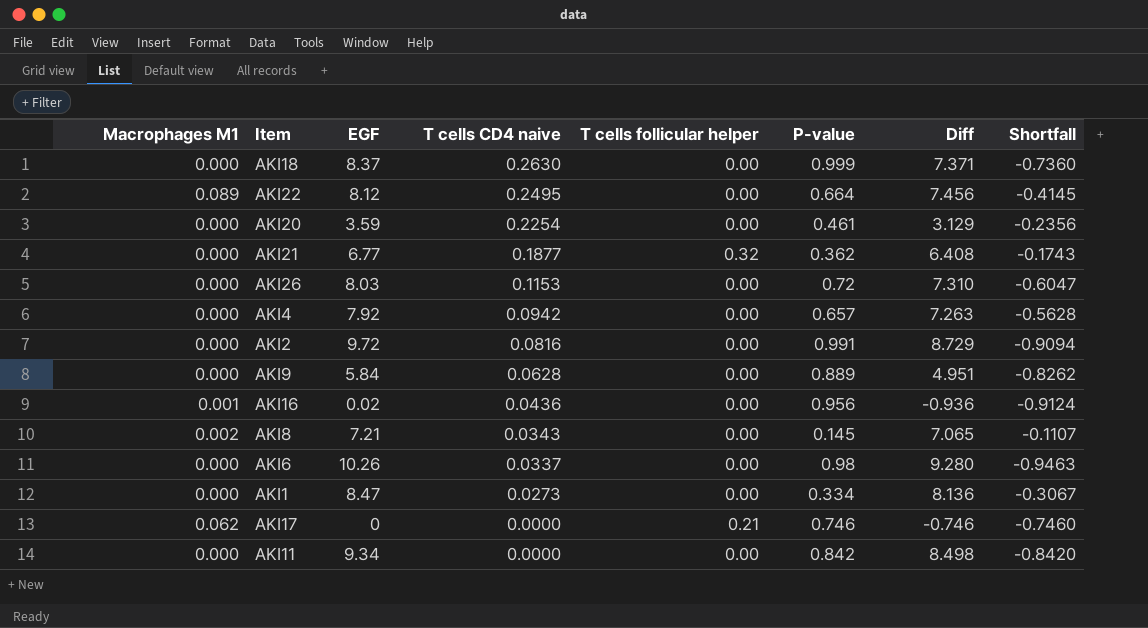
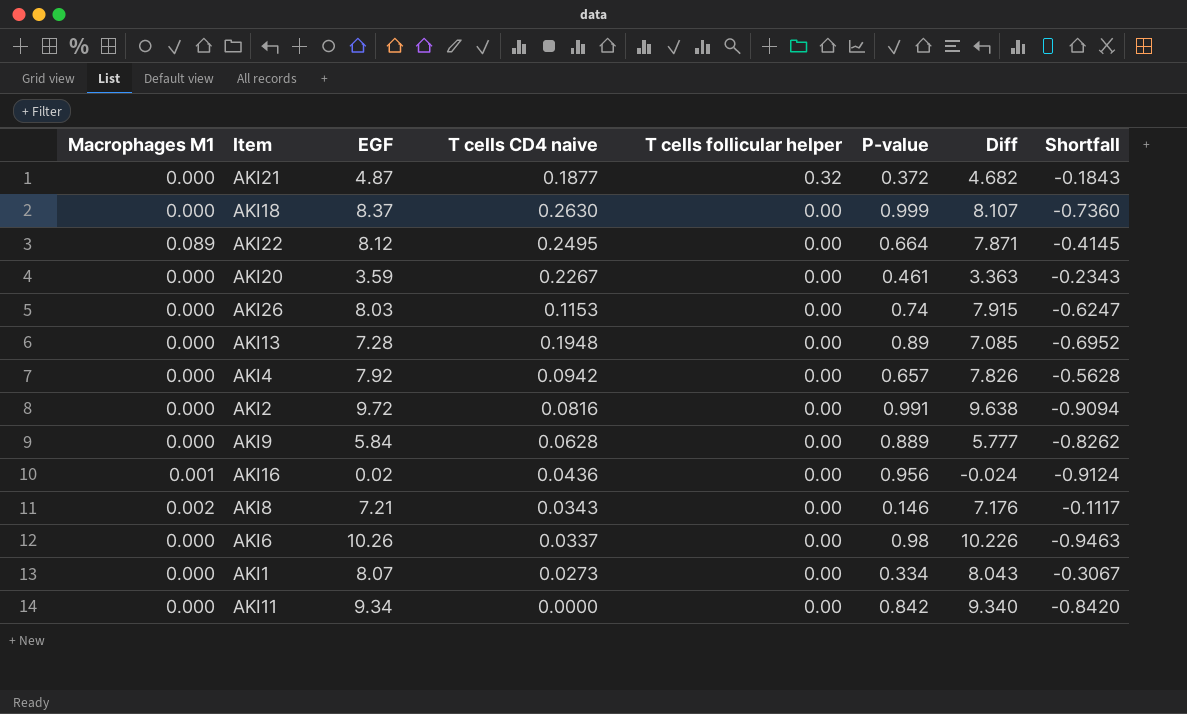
row order: T cells CD4 naive descending -> T cells follicular helper descending
column Diff | formula: [EGF] - [P-value] -> [EGF] - [T cells CD4 naive]
row AKI17: 0.062 | 0 | 0.0000 | 0.21 | 0.746 | -0.746 | -0.7460 -> none
AKI21 | EGF: 6.77 -> 4.87
AKI21 | P-value: 0.362 -> 0.372
AKI21 | Shortfall: -0.1743 -> -0.1843
AKI20 | T cells CD4 naive: 0.2254 -> 0.2267
AKI20 | Shortfall: -0.2356 -> -0.2343
AKI26 | P-value: 0.72 -> 0.74
AKI26 | Shortfall: -0.6047 -> -0.6247
row AKI13: none -> 0.000 | 7.28 | 0.1948 | 0.00 | 0.89 | 7.085 | -0.6952
AKI8 | P-value: 0.145 -> 0.146
AKI8 | Shortfall: -0.1107 -> -0.1117
AKI1 | EGF: 8.47 -> 8.07

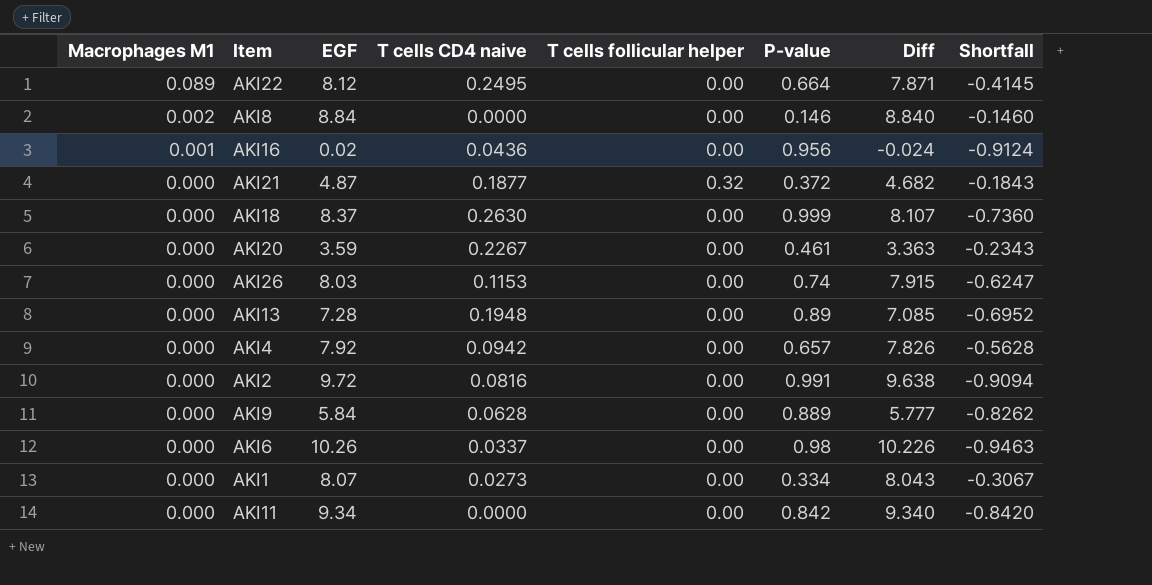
row order: T cells follicular helper descending -> Macrophages M1 descending
AKI8 | EGF: 7.21 -> 8.84
AKI8 | T cells CD4 naive: 0.0343 -> 0.0000
AKI8 | Diff: 7.176 -> 8.840
AKI8 | Shortfall: -0.1117 -> -0.1460

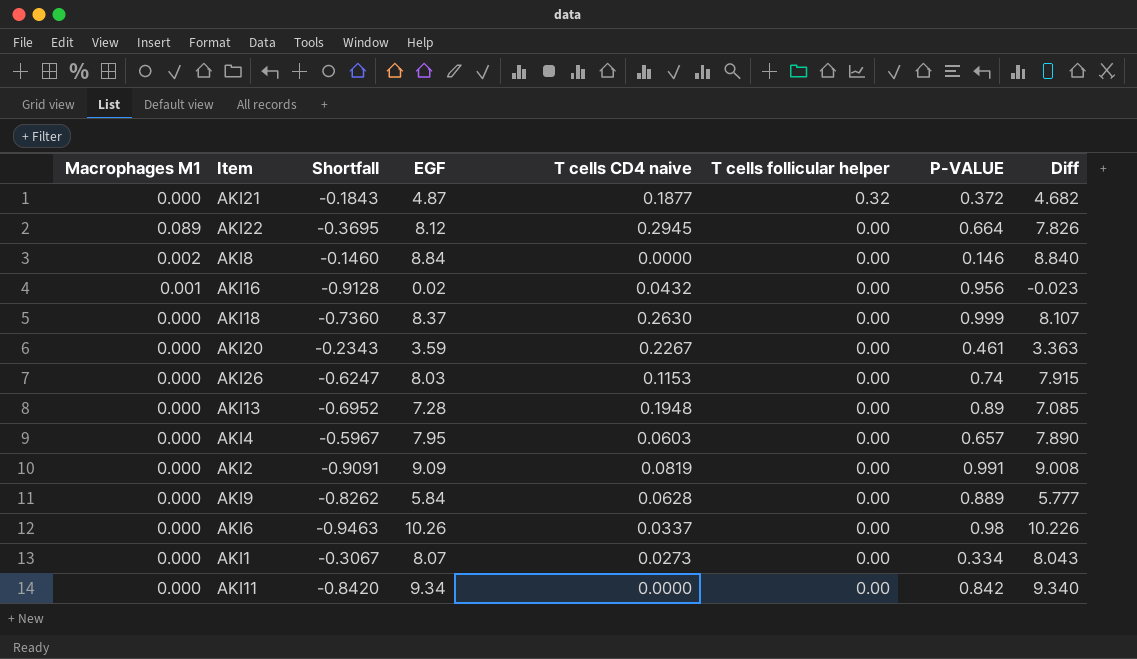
row order: Macrophages M1 descending -> T cells follicular helper descending
column Shortfall | position: 8 -> 3
column name: P-value -> P-VALUE
AKI22 | Shortfall: -0.4145 -> -0.3695
AKI22 | T cells CD4 naive: 0.2495 -> 0.2945
AKI22 | Diff: 7.871 -> 7.826
AKI16 | Shortfall: -0.9124 -> -0.9128
AKI16 | T cells CD4 naive: 0.0436 -> 0.0432
AKI16 | Diff: -0.024 -> -0.023
AKI4 | Shortfall: -0.5628 -> -0.5967
AKI4 | EGF: 7.92 -> 7.95
AKI4 | T cells CD4 naive: 0.0942 -> 0.0603
AKI4 | Diff: 7.826 -> 7.890
AKI2 | Shortfall: -0.9094 -> -0.9091
AKI2 | EGF: 9.72 -> 9.09
AKI2 | T cells CD4 naive: 0.0816 -> 0.0819
AKI2 | Diff: 9.638 -> 9.008

